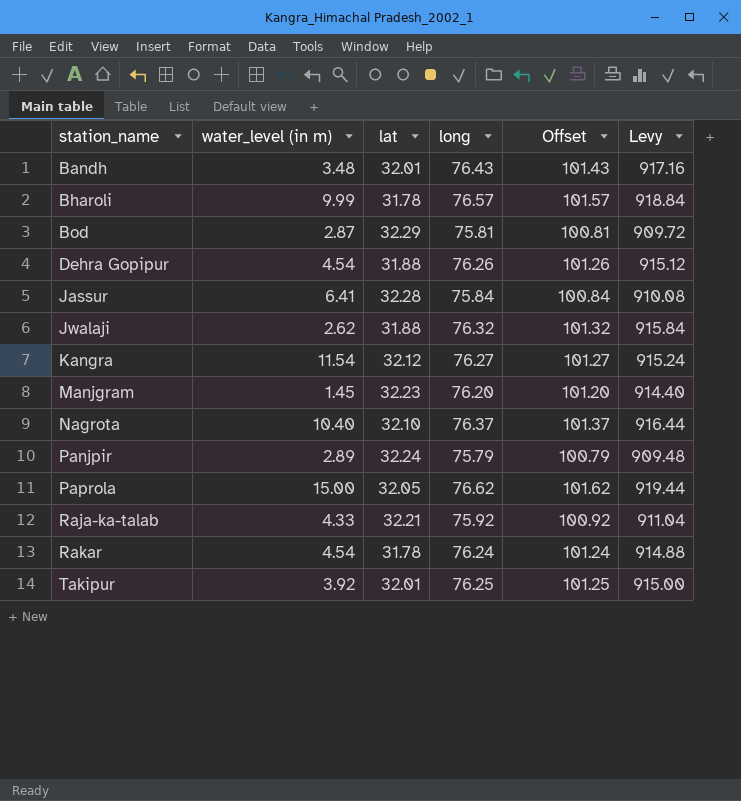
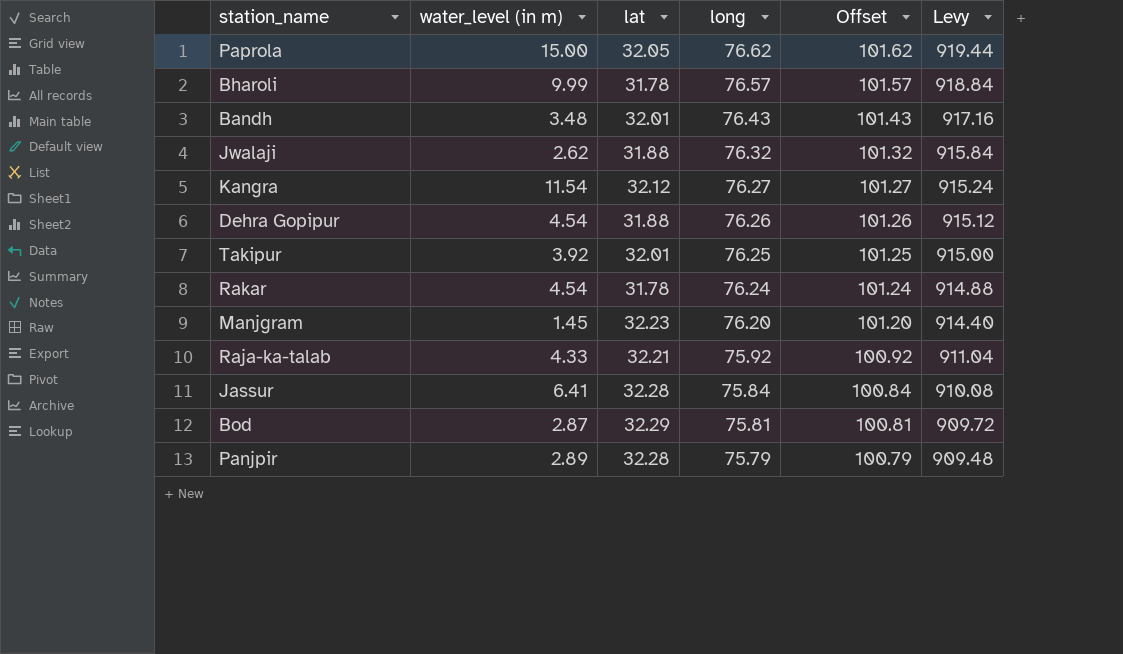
row order: station_name ascending -> long descending
row Nagrota: 10.40 | 32.10 | 76.37 | 101.37 | 916.44 -> none
Panjpir | lat: 32.24 -> 32.28

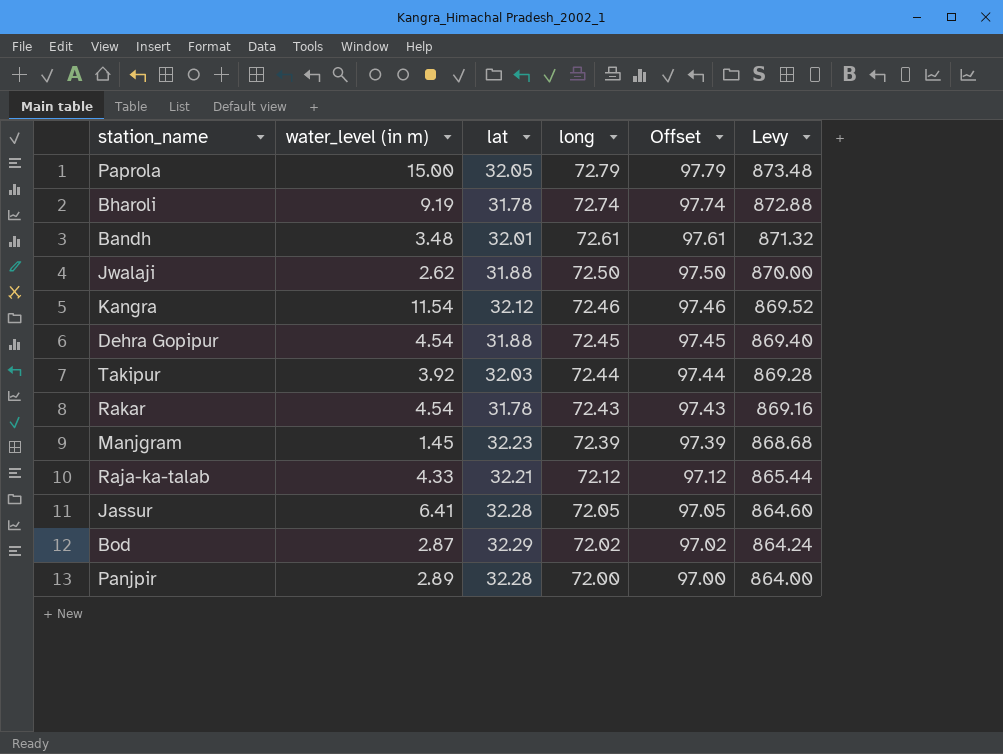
Paprola | long: 76.62 -> 72.79
Paprola | Offset: 101.62 -> 97.79
Paprola | Levy: 919.44 -> 873.48
Bharoli | water_level (in m): 9.99 -> 9.19
Bharoli | long: 76.57 -> 72.74
Bharoli | Offset: 101.57 -> 97.74
Bharoli | Levy: 918.84 -> 872.88
Bandh | long: 76.43 -> 72.61
Bandh | Offset: 101.43 -> 97.61
Bandh | Levy: 917.16 -> 871.32
Jwalaji | long: 76.32 -> 72.50
Jwalaji | Offset: 101.32 -> 97.50
Jwalaji | Levy: 915.84 -> 870.00
Kangra | long: 76.27 -> 72.46
Kangra | Offset: 101.27 -> 97.46
Kangra | Levy: 915.24 -> 869.52
Dehra Gopipur | long: 76.26 -> 72.45
Dehra Gopipur | Offset: 101.26 -> 97.45
Dehra Gopipur | Levy: 915.12 -> 869.40
Takipur | lat: 32.01 -> 32.03
Takipur | long: 76.25 -> 72.44
Takipur | Offset: 101.25 -> 97.44
Takipur | Levy: 915.00 -> 869.28
Rakar | long: 76.24 -> 72.43
Rakar | Offset: 101.24 -> 97.43
Rakar | Levy: 914.88 -> 869.16
Manjgram | long: 76.20 -> 72.39
Manjgram | Offset: 101.20 -> 97.39
Manjgram | Levy: 914.40 -> 868.68
Raja-ka-talab | long: 75.92 -> 72.12
Raja-ka-talab | Offset: 100.92 -> 97.12
Raja-ka-talab | Levy: 911.04 -> 865.44
Jassur | long: 75.84 -> 72.05
Jassur | Offset: 100.84 -> 97.05
Jassur | Levy: 910.08 -> 864.60
Bod | long: 75.81 -> 72.02
Bod | Offset: 100.81 -> 97.02
Bod | Levy: 909.72 -> 864.24
Panjpir | long: 75.79 -> 72.00
Panjpir | Offset: 100.79 -> 97.00
Panjpir | Levy: 909.48 -> 864.00

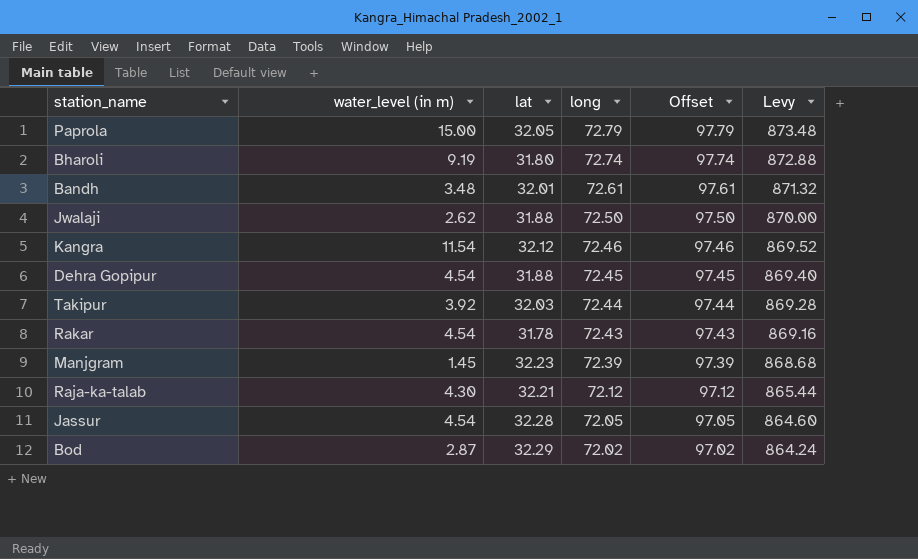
row Panjpir: 2.89 | 32.28 | 72.00 | 97.00 | 864.00 -> none
Bharoli | lat: 31.78 -> 31.80
Raja-ka-talab | water_level (in m): 4.33 -> 4.30
Jassur | water_level (in m): 6.41 -> 4.54

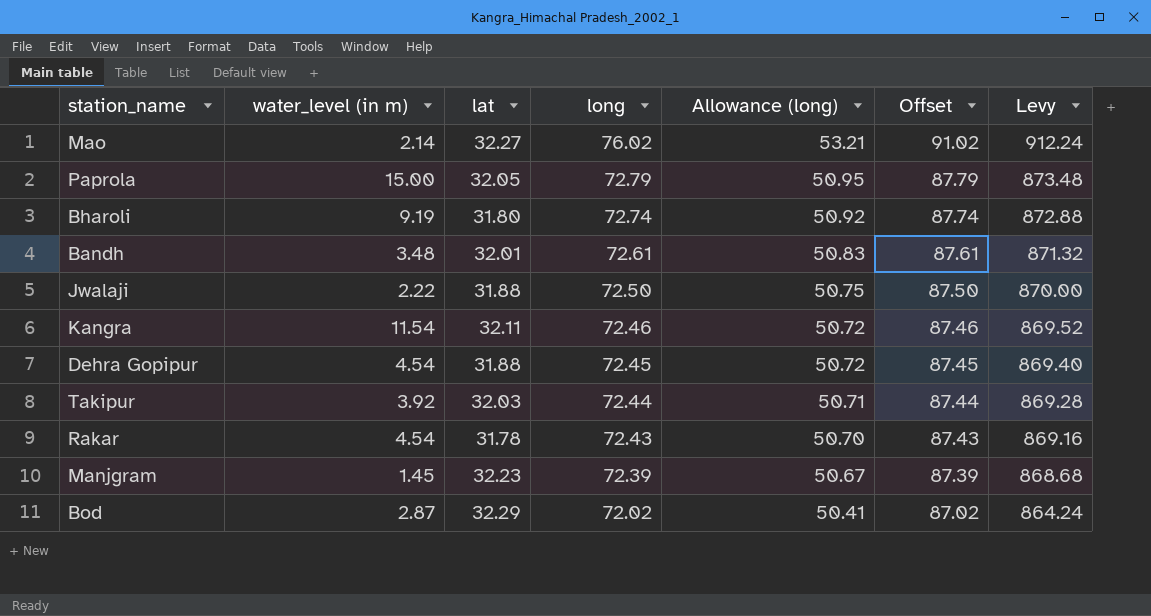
column Allowance (long) | formula: none -> [long] * 0.7
column Offset | formula: [long] + 25 -> [long] + 15
row Raja-ka-talab: 4.30 | 32.21 | 72.12 | 97.12 | 865.44 -> none
row Jassur: 4.54 | 32.28 | 72.05 | 97.05 | 864.60 -> none
row Mao: none -> 2.14 | 32.27 | 76.02 | 53.21 | 91.02 | 912.24
Jwalaji | water_level (in m): 2.62 -> 2.22
Kangra | lat: 32.12 -> 32.11

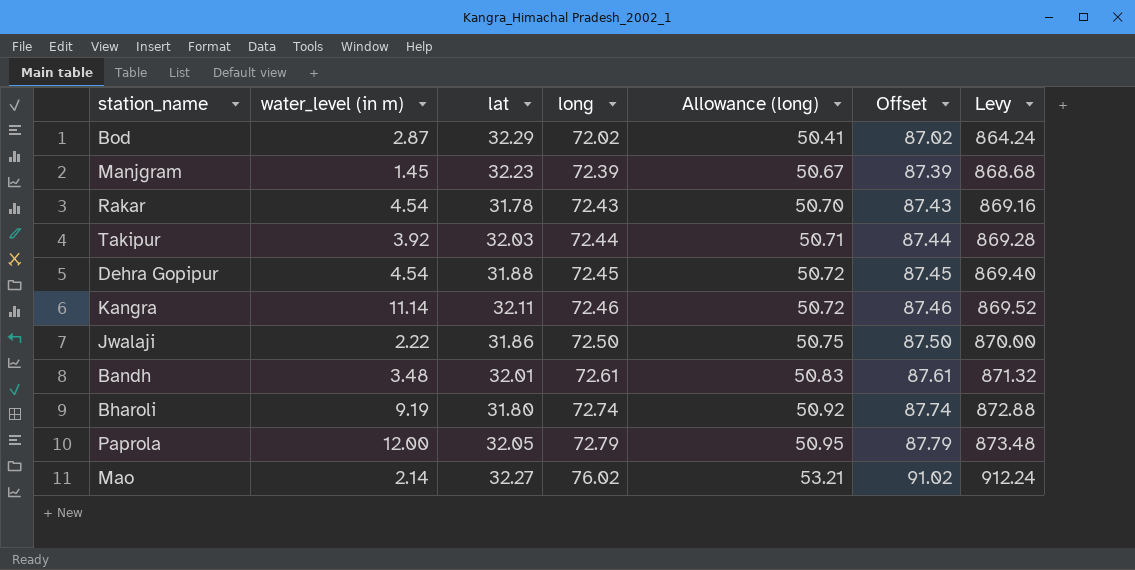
row order: long descending -> long ascending
Kangra | water_level (in m): 11.54 -> 11.14
Jwalaji | lat: 31.88 -> 31.86
Paprola | water_level (in m): 15.00 -> 12.00

